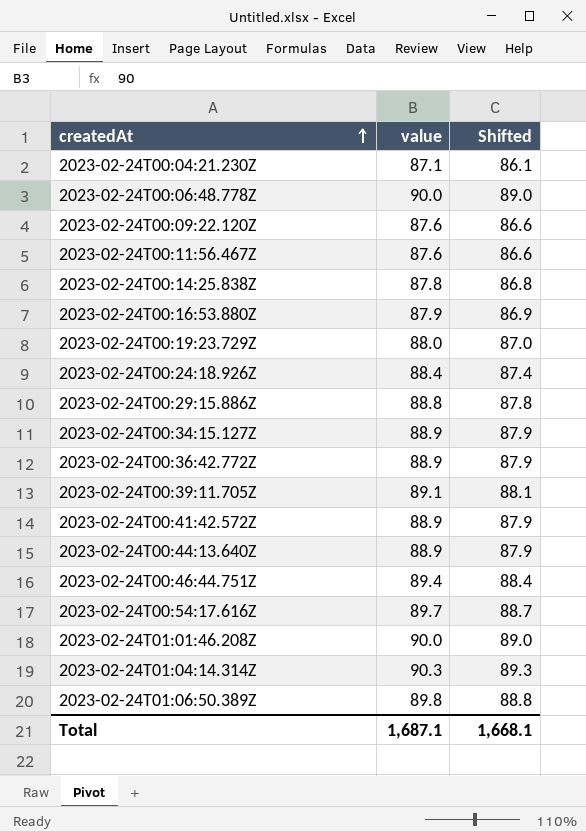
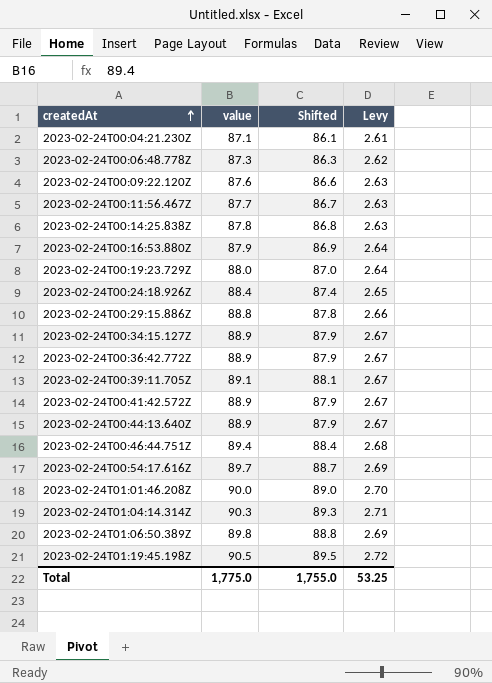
column Levy | formula: none -> [value] * 0.03
2023-02-24T00:06:48.778Z | value: 90.0 -> 87.3
2023-02-24T00:06:48.778Z | Shifted: 89.0 -> 86.3
2023-02-24T00:11:56.467Z | value: 87.6 -> 87.7
2023-02-24T00:11:56.467Z | Shifted: 86.6 -> 86.7
row 2023-02-24T01:19:45.198Z: none -> 90.5 | 89.5 | 2.72
Total | value: 1,687.1 -> 1,775.0
Total | Shifted: 1,668.1 -> 1,755.0

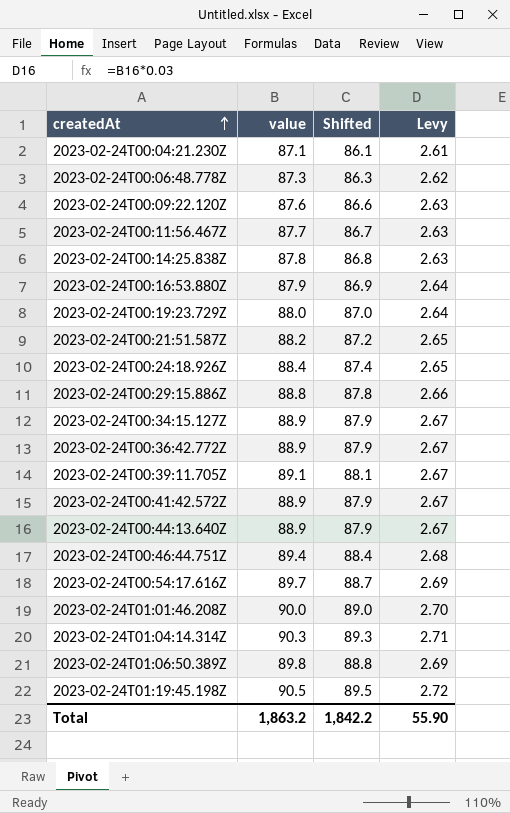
row 2023-02-24T00:21:51.587Z: none -> 88.2 | 87.2 | 2.65
Total | value: 1,775.0 -> 1,863.2
Total | Shifted: 1,755.0 -> 1,842.2
Total | Levy: 53.25 -> 55.90

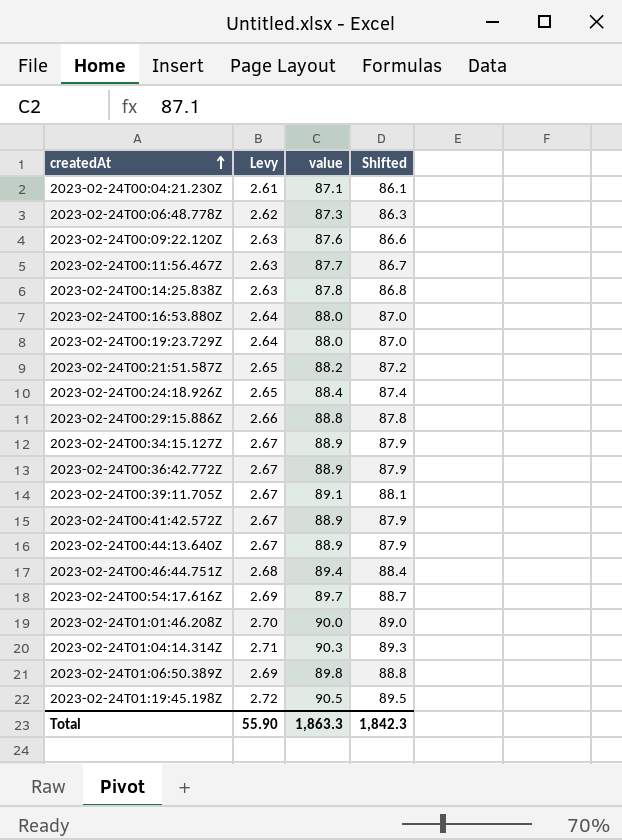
column Levy | position: 4 -> 2
2023-02-24T00:16:53.880Z | value: 87.9 -> 88.0
2023-02-24T00:16:53.880Z | Shifted: 86.9 -> 87.0
Total | value: 1,863.2 -> 1,863.3
Total | Shifted: 1,842.2 -> 1,842.3

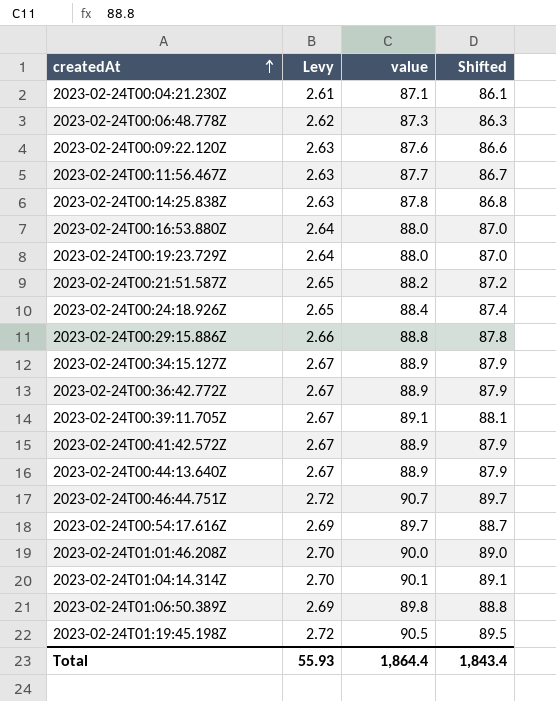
2023-02-24T00:46:44.751Z | Levy: 2.68 -> 2.72
2023-02-24T00:46:44.751Z | value: 89.4 -> 90.7
2023-02-24T00:46:44.751Z | Shifted: 88.4 -> 89.7
2023-02-24T01:04:14.314Z | Levy: 2.71 -> 2.70
2023-02-24T01:04:14.314Z | value: 90.3 -> 90.1
2023-02-24T01:04:14.314Z | Shifted: 89.3 -> 89.1
Total | Levy: 55.90 -> 55.93
Total | value: 1,863.3 -> 1,864.4
Total | Shifted: 1,842.3 -> 1,843.4

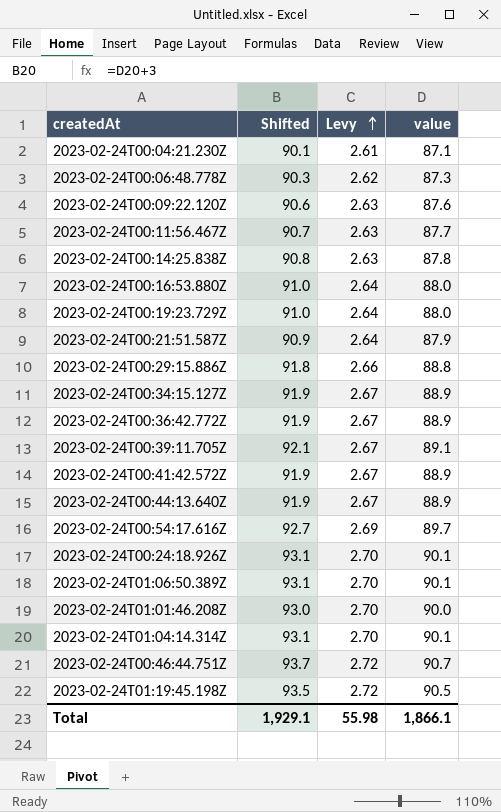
row order: createdAt ascending -> Levy ascending
column Shifted | formula: [value] - 1 -> [value] + 3
column Shifted | position: 4 -> 2
2023-02-24T00:21:51.587Z | Levy: 2.65 -> 2.64
2023-02-24T00:21:51.587Z | value: 88.2 -> 87.9
2023-02-24T00:24:18.926Z | Levy: 2.65 -> 2.70
2023-02-24T00:24:18.926Z | value: 88.4 -> 90.1
2023-02-24T01:06:50.389Z | Levy: 2.69 -> 2.70
2023-02-24T01:06:50.389Z | value: 89.8 -> 90.1
Total | Shifted: 1,843.4 -> 1,929.1
Total | Levy: 55.93 -> 55.98
Total | value: 1,864.4 -> 1,866.1

